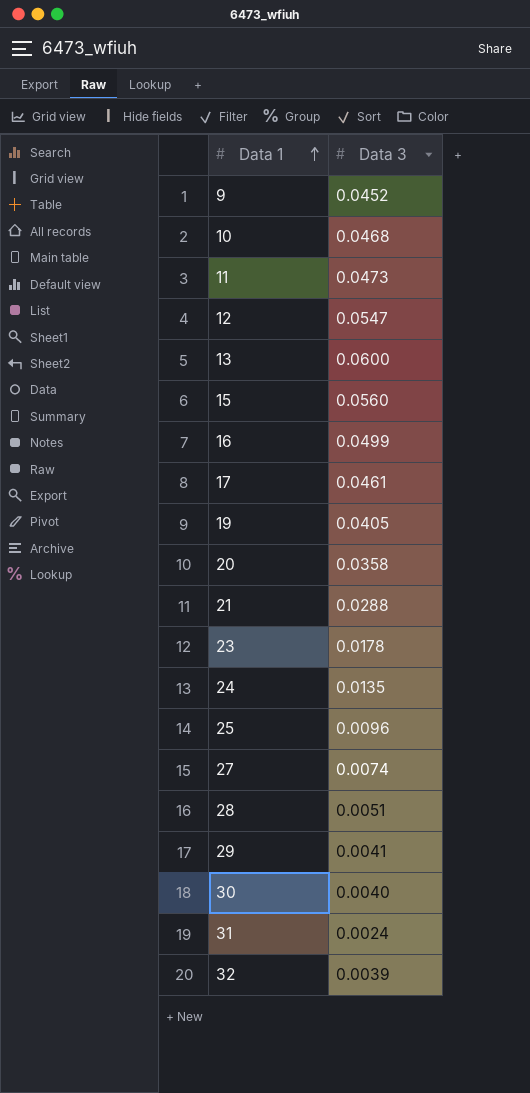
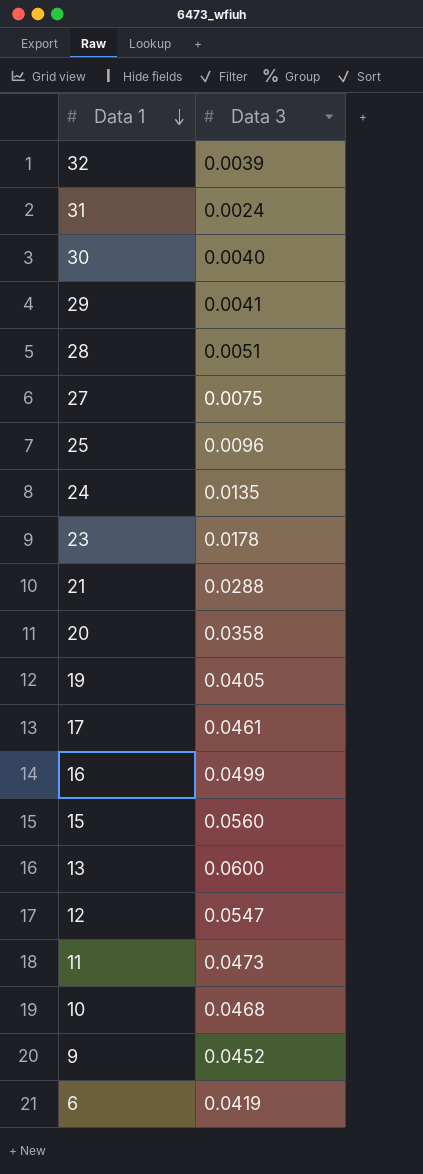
row order: Data 1 ascending -> Data 1 descending
27 | Data 3: 0.0074 -> 0.0075
row 6: none -> 0.0419

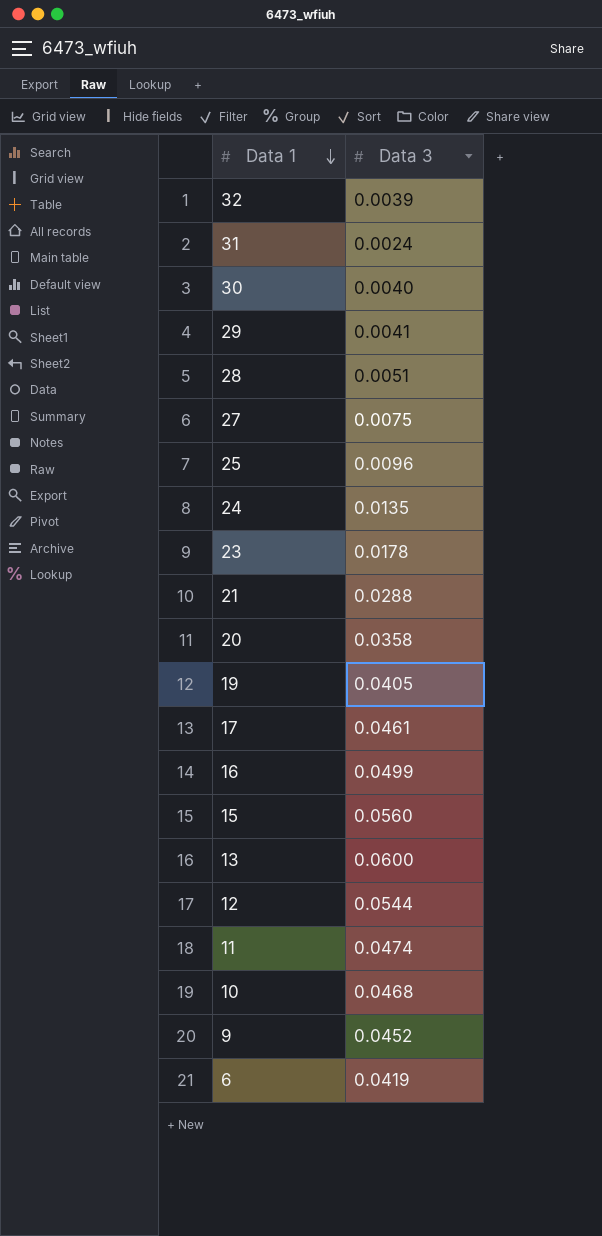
12 | Data 3: 0.0547 -> 0.0544
11 | Data 3: 0.0473 -> 0.0474

